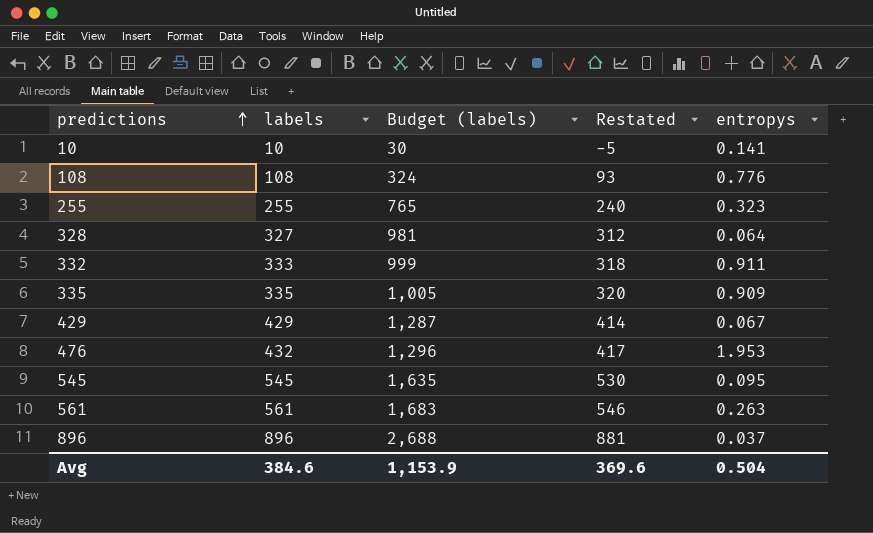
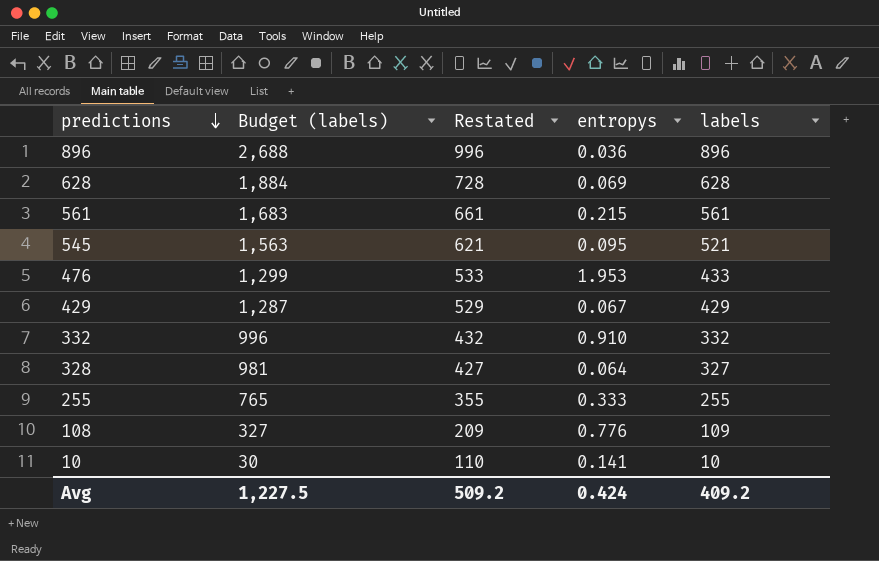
row order: predictions ascending -> predictions descending
column Restated | formula: [labels] - 15 -> [labels] + 100
column labels | position: 2 -> 5
row 335: 335 | 1,005 | 320 | 0.909 -> none
896 | entropys: 0.037 -> 0.036
row 628: none -> 1,884 | 728 | 0.069 | 628
561 | entropys: 0.263 -> 0.215
545 | Budget (labels): 1,635 -> 1,563
545 | labels: 545 -> 521
476 | Budget (labels): 1,296 -> 1,299
476 | labels: 432 -> 433
332 | Budget (labels): 999 -> 996
332 | entropys: 0.911 -> 0.910
332 | labels: 333 -> 332
255 | entropys: 0.323 -> 0.333
108 | Budget (labels): 324 -> 327
108 | labels: 108 -> 109
Avg | Budget (labels): 1,153.9 -> 1,227.5
Avg | Restated: 369.6 -> 509.2
Avg | entropys: 0.504 -> 0.424
Avg | labels: 384.6 -> 409.2

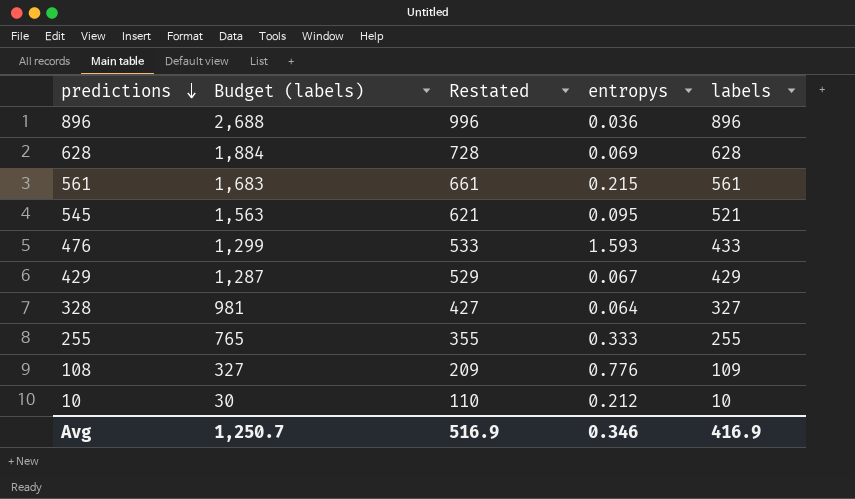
row 332: 996 | 432 | 0.910 | 332 -> none
476 | entropys: 1.953 -> 1.593
10 | entropys: 0.141 -> 0.212
Avg | Budget (labels): 1,227.5 -> 1,250.7
Avg | Restated: 509.2 -> 516.9
Avg | entropys: 0.424 -> 0.346
Avg | labels: 409.2 -> 416.9

